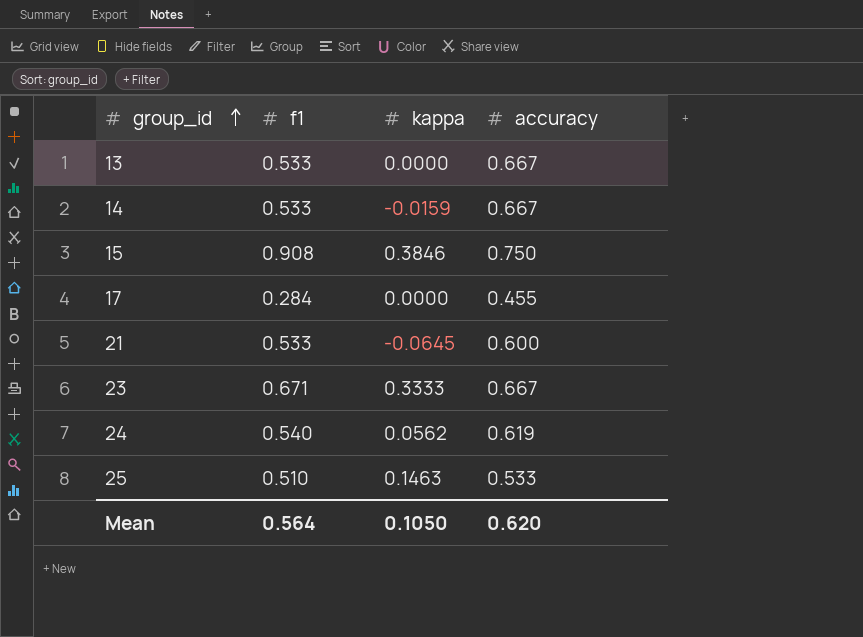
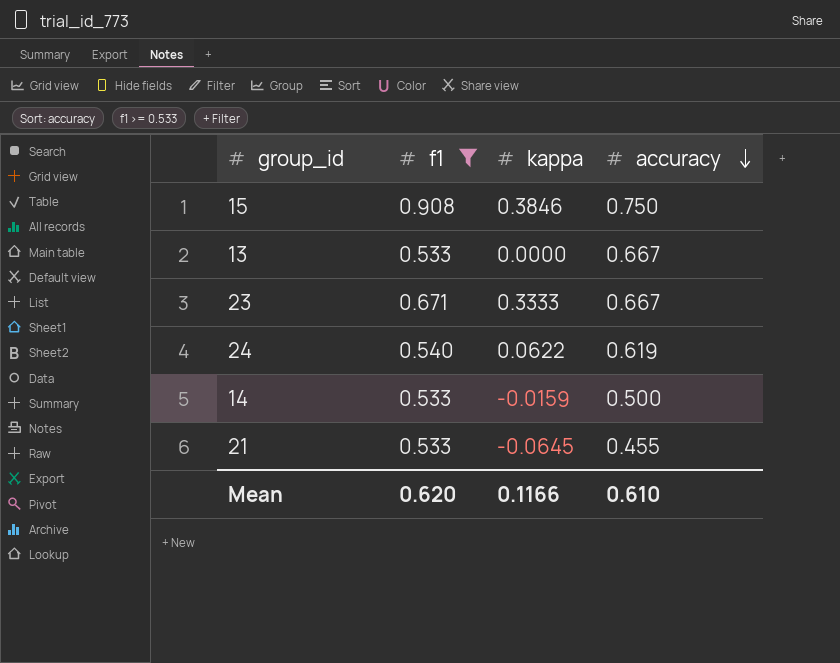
filter: none -> f1 >= 0.533
row order: group_id ascending -> accuracy descending
24 | kappa: 0.0562 -> 0.0622
14 | accuracy: 0.667 -> 0.500
21 | accuracy: 0.600 -> 0.455
Mean | f1: 0.564 -> 0.620
Mean | kappa: 0.1050 -> 0.1166
Mean | accuracy: 0.620 -> 0.610

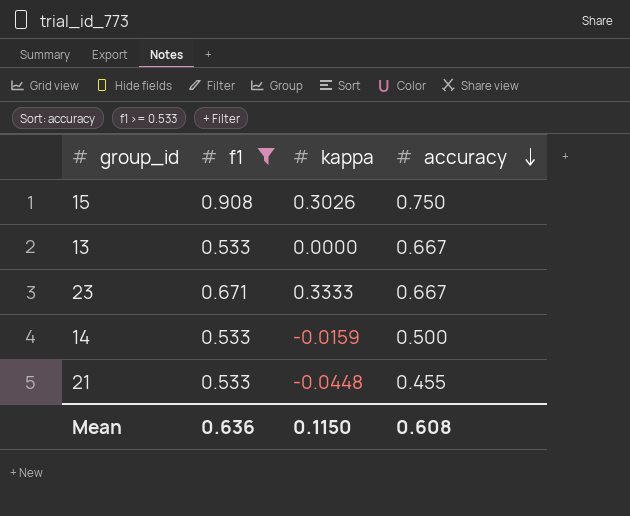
row 24: 0.540 | 0.0622 | 0.619 -> none
15 | kappa: 0.3846 -> 0.3026
21 | kappa: -0.0645 -> -0.0448
Mean | f1: 0.620 -> 0.636
Mean | kappa: 0.1166 -> 0.1150
Mean | accuracy: 0.610 -> 0.608

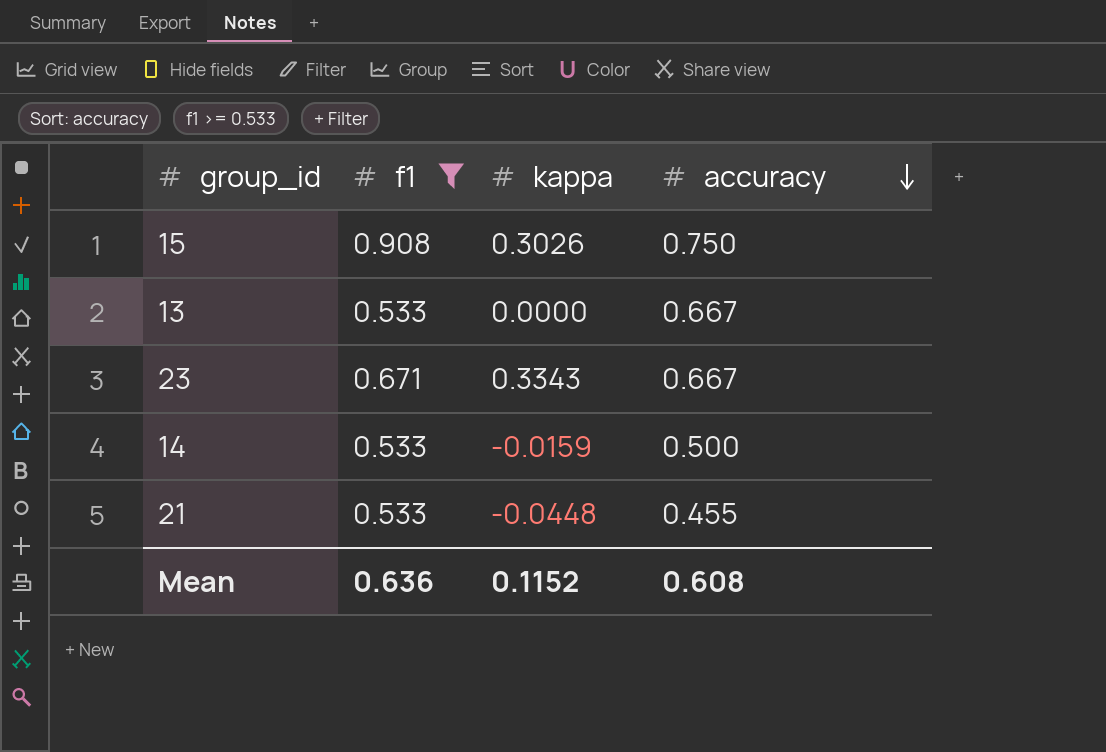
23 | kappa: 0.3333 -> 0.3343
Mean | kappa: 0.1150 -> 0.1152

